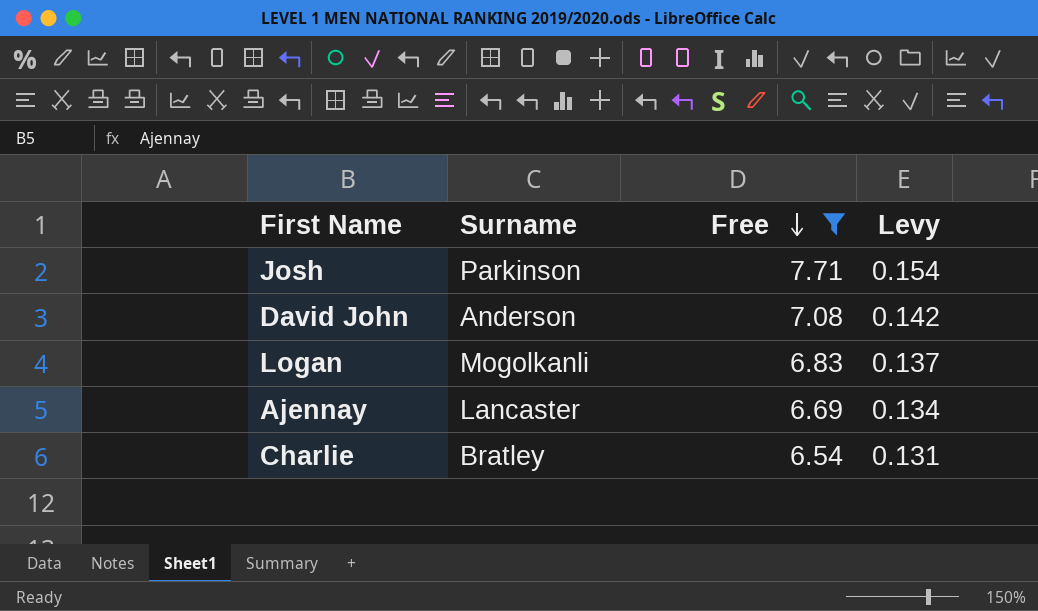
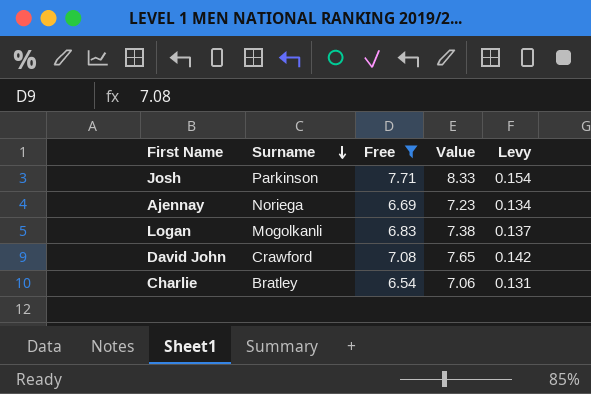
row order: Free descending -> Surname descending
column Value | formula: none -> [Free] * 1.08
Ajennay | Surname: Lancaster -> Noriega
David John | Surname: Anderson -> Crawford

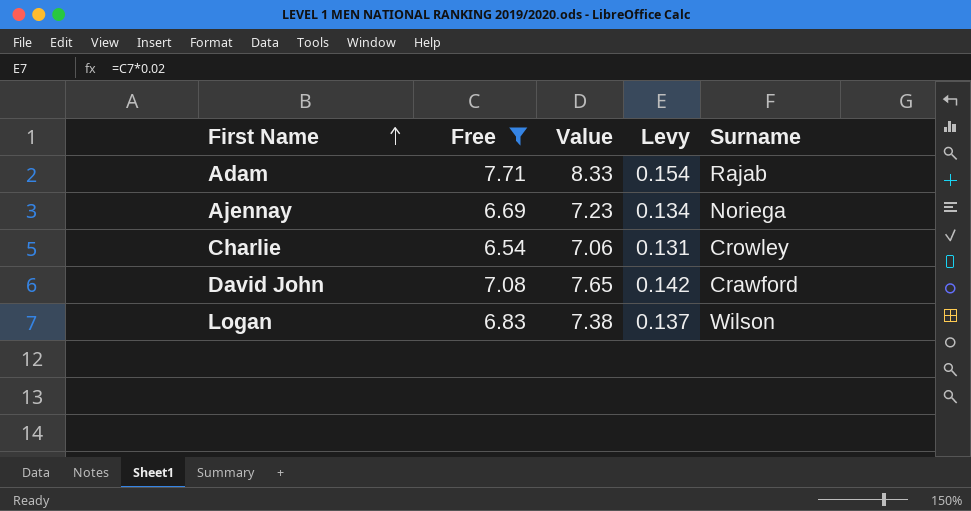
row order: Surname descending -> First Name ascending
column Surname | position: 2 -> 5
row Josh: Parkinson | 7.71 | 8.33 | 0.154 -> none
row Adam: none -> 7.71 | 8.33 | 0.154 | Rajab
Charlie | Surname: Bratley -> Crowley
Logan | Surname: Mogolkanli -> Wilson

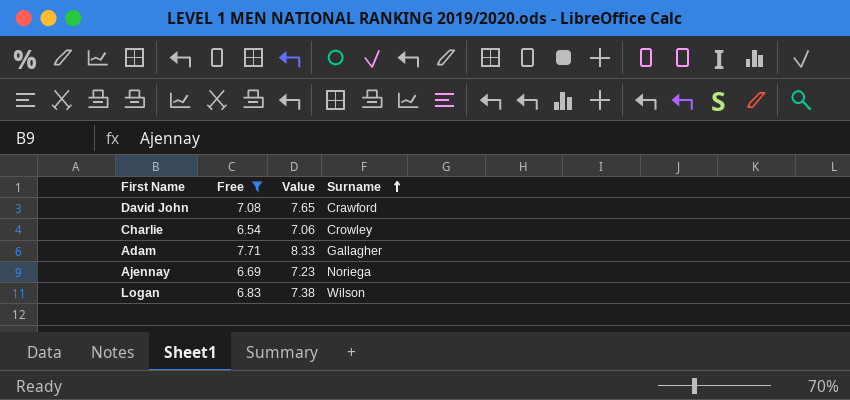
row order: First Name ascending -> Surname ascending
column Levy | formula: [Free] * 0.02 -> none
Adam | Surname: Rajab -> Gallagher

